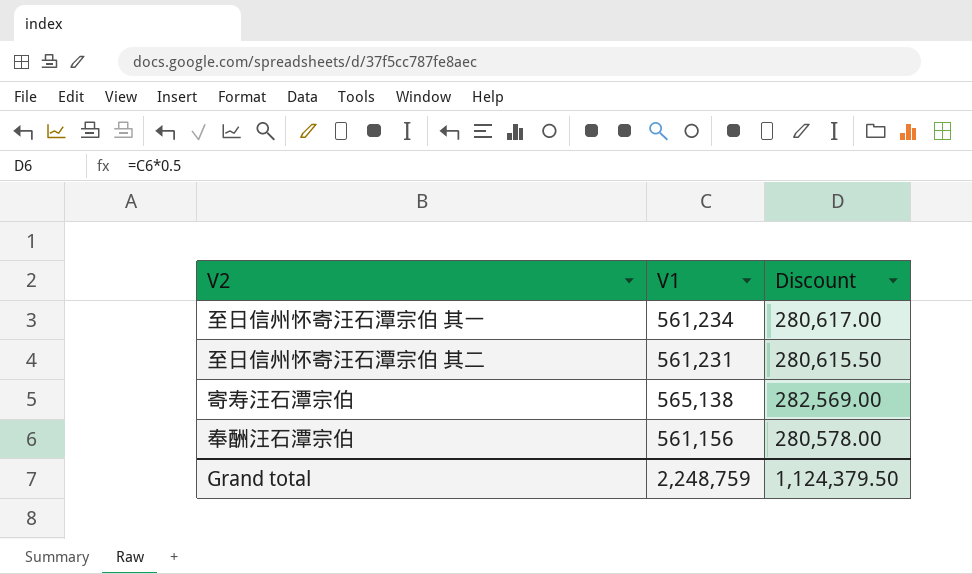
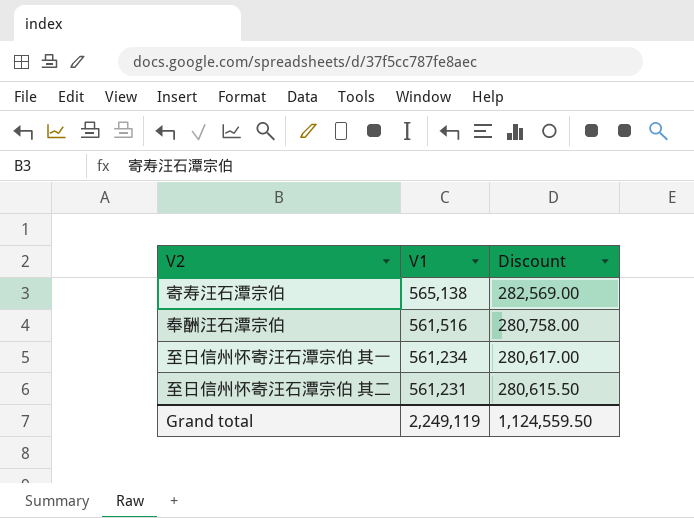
row order: none -> V1 descending
奉酬汪石潭宗伯 | V1: 561,156 -> 561,516
奉酬汪石潭宗伯 | Discount: 280,578.00 -> 280,758.00
Grand total | V1: 2,248,759 -> 2,249,119
Grand total | Discount: 1,124,379.50 -> 1,124,559.50

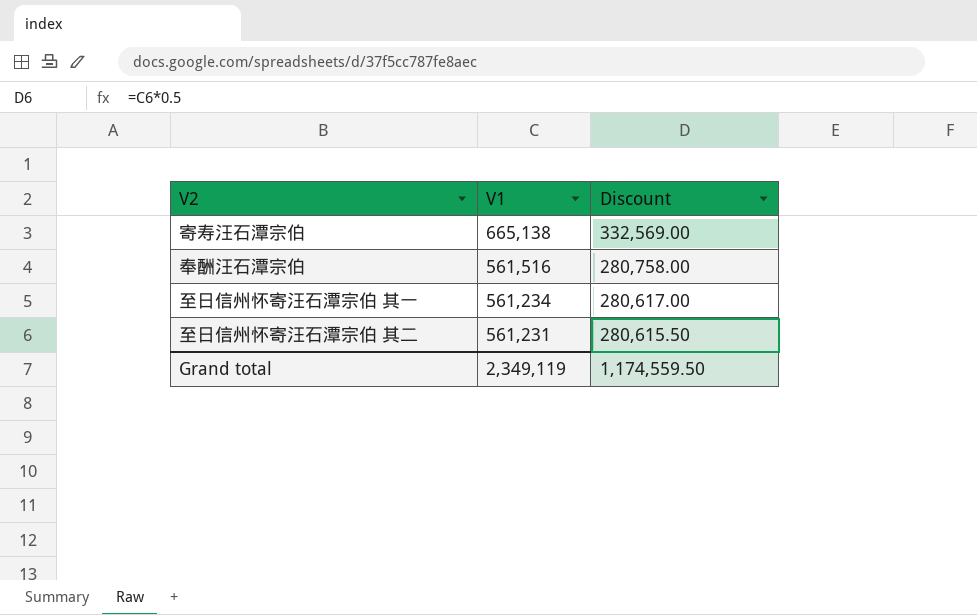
寄寿汪石潭宗伯 | V1: 565,138 -> 665,138
寄寿汪石潭宗伯 | Discount: 282,569.00 -> 332,569.00
Grand total | V1: 2,249,119 -> 2,349,119
Grand total | Discount: 1,124,559.50 -> 1,174,559.50

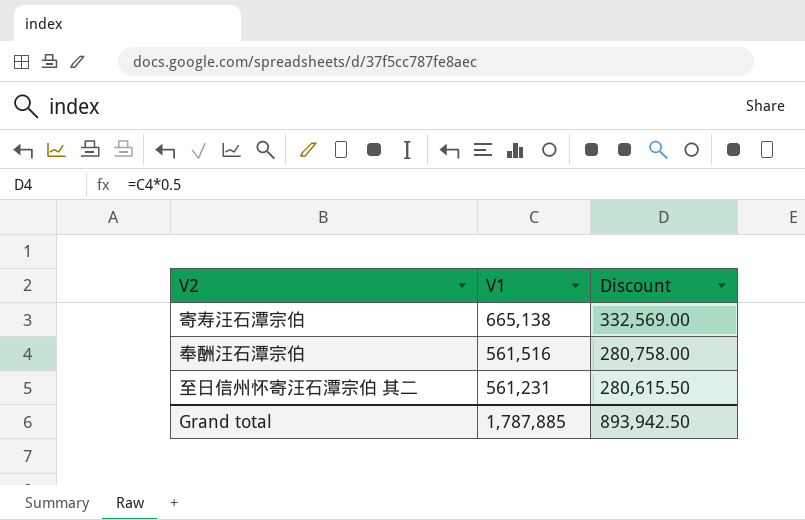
row 至日信州怀寄汪石潭宗伯 其一: 561,234 | 280,617.00 -> none
Grand total | V1: 2,349,119 -> 1,787,885
Grand total | Discount: 1,174,559.50 -> 893,942.50

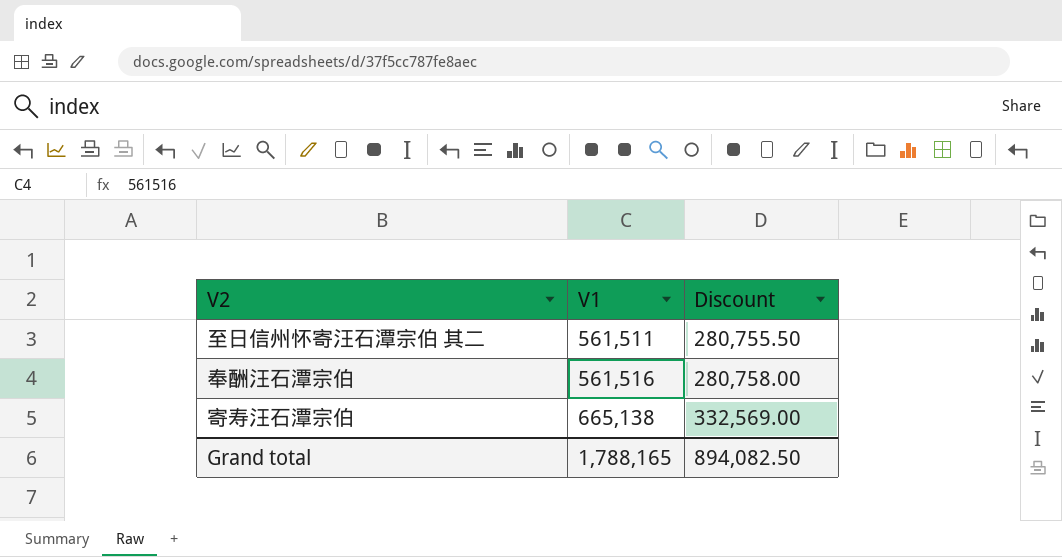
row order: V1 descending -> V1 ascending
至日信州怀寄汪石潭宗伯 其二 | V1: 561,231 -> 561,511
至日信州怀寄汪石潭宗伯 其二 | Discount: 280,615.50 -> 280,755.50
Grand total | V1: 1,787,885 -> 1,788,165
Grand total | Discount: 893,942.50 -> 894,082.50

